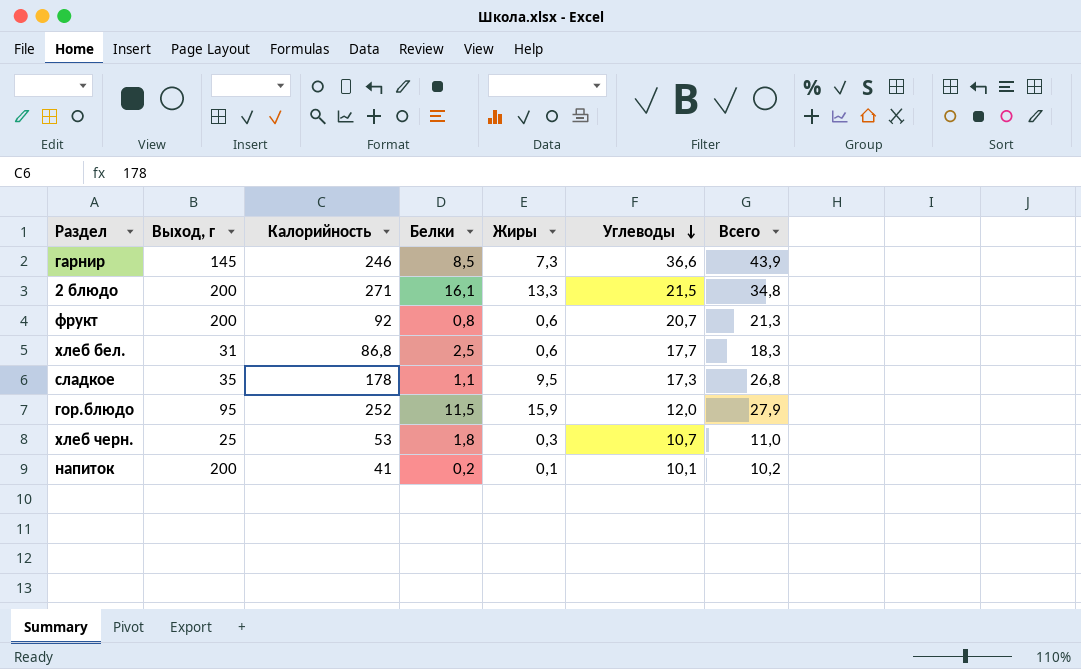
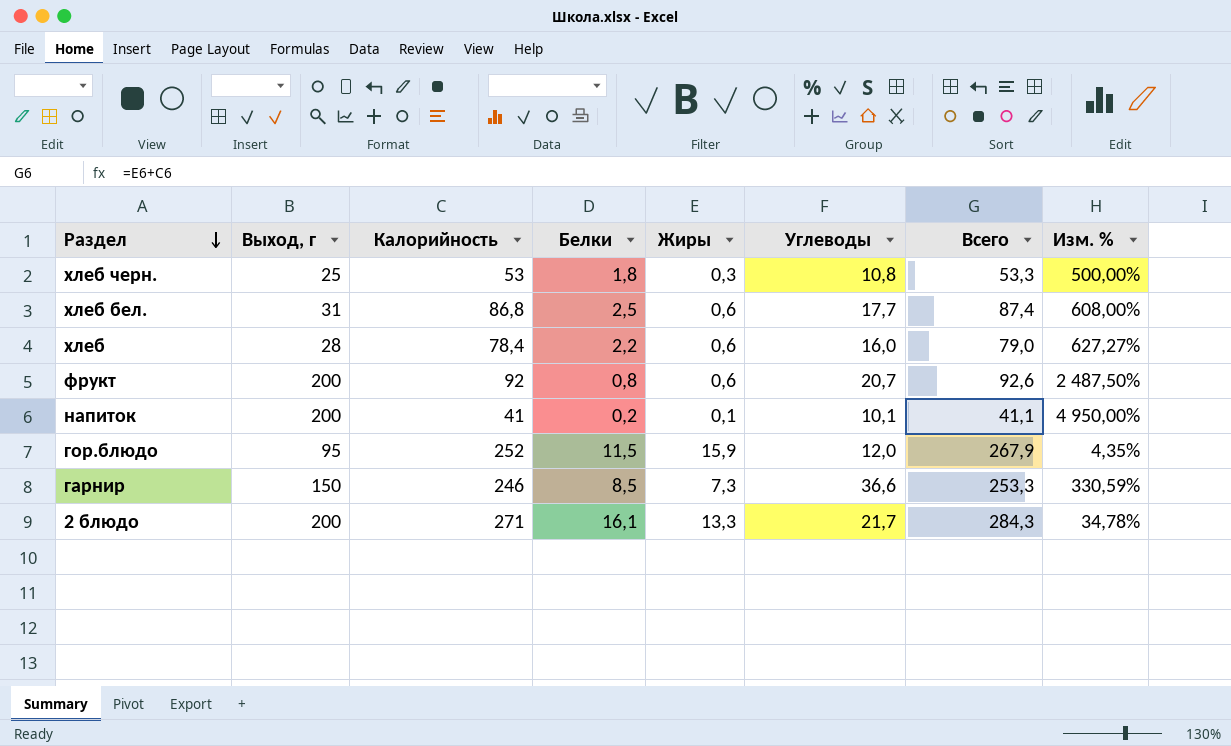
row order: Углеводы descending -> Раздел descending
column Всего | formula: [Жиры] + [Углеводы] -> [Калорийность] + [Жиры]
column Изм. % | formula: none -> ([Углеводы] - [Белки]) / [Белки]
row сладкое: 35 | 178 | 1,1 | 9,5 | 17,3 | 26,8 -> none
хлеб черн. | Углеводы: 10,7 -> 10,8
row хлеб: none -> 28 | 78,4 | 2,2 | 0,6 | 16,0 | 79,0 | 627,27%
гарнир | Выход, г: 145 -> 150
2 блюдо | Углеводы: 21,5 -> 21,7

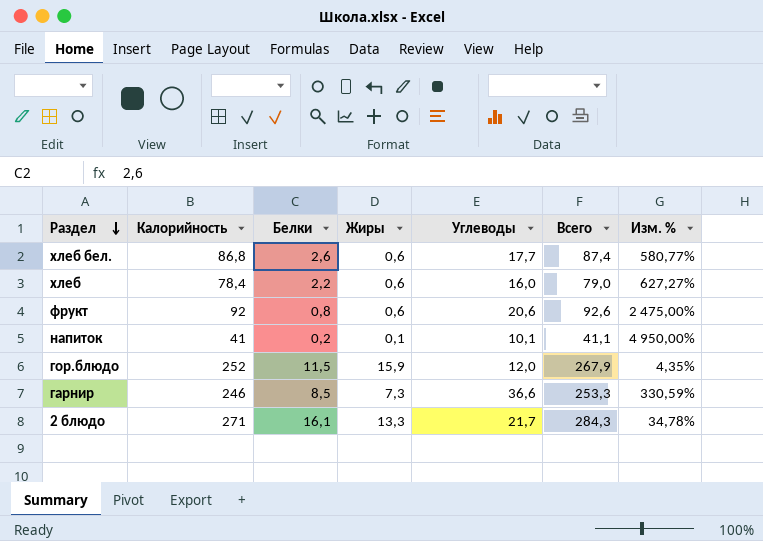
column Выход, г | position: 2 -> none
row хлеб черн.: 25 | 53 | 1,8 | 0,3 | 10,8 | 53,3 | 500,00% -> none
хлеб бел. | Белки: 2,5 -> 2,6
хлеб бел. | Изм. %: 608,00% -> 580,77%
фрукт | Углеводы: 20,7 -> 20,6
фрукт | Изм. %: 2 487,50% -> 2 475,00%

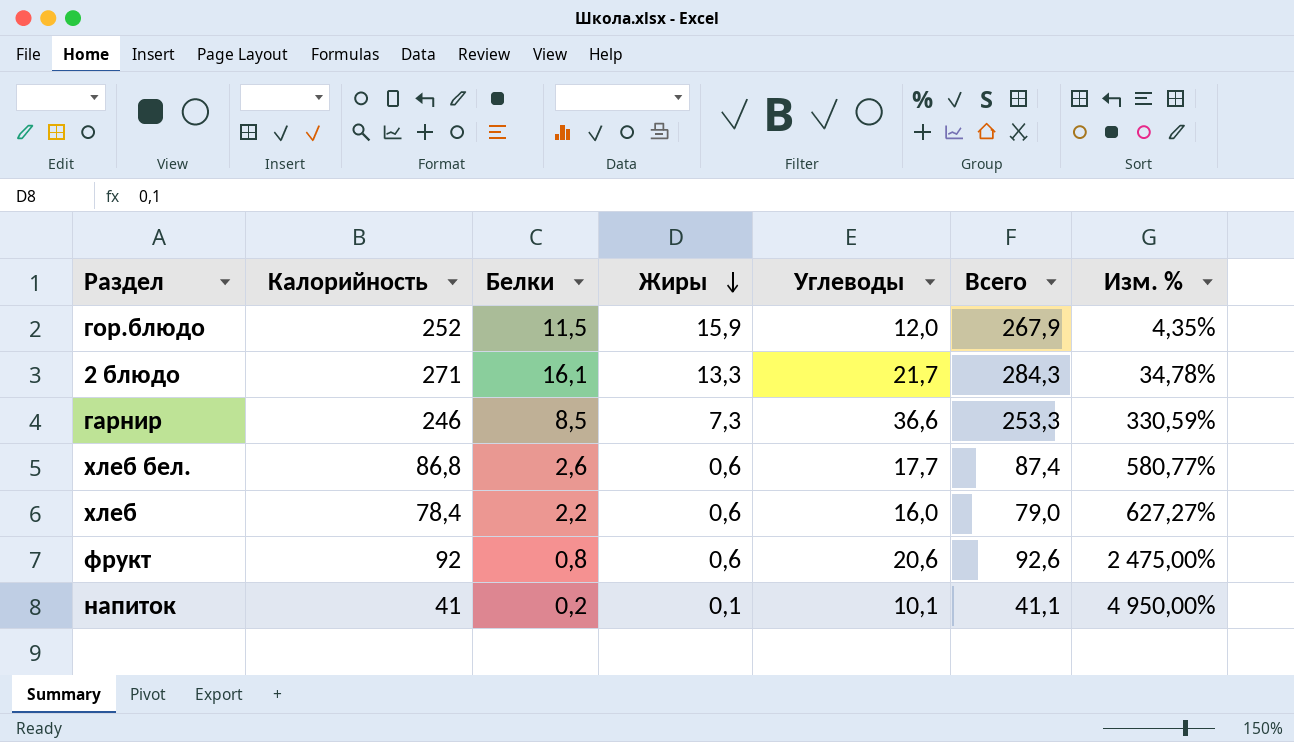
row order: Раздел descending -> Жиры descending

